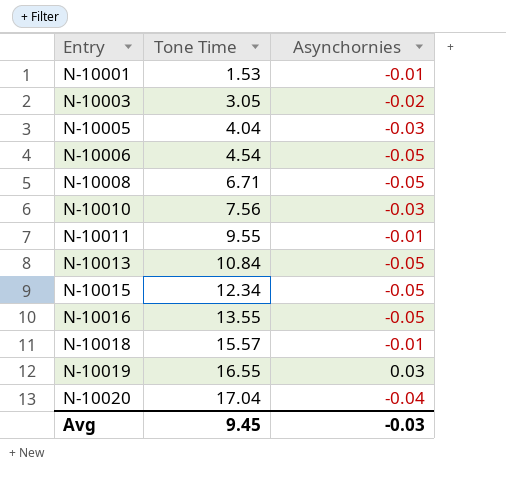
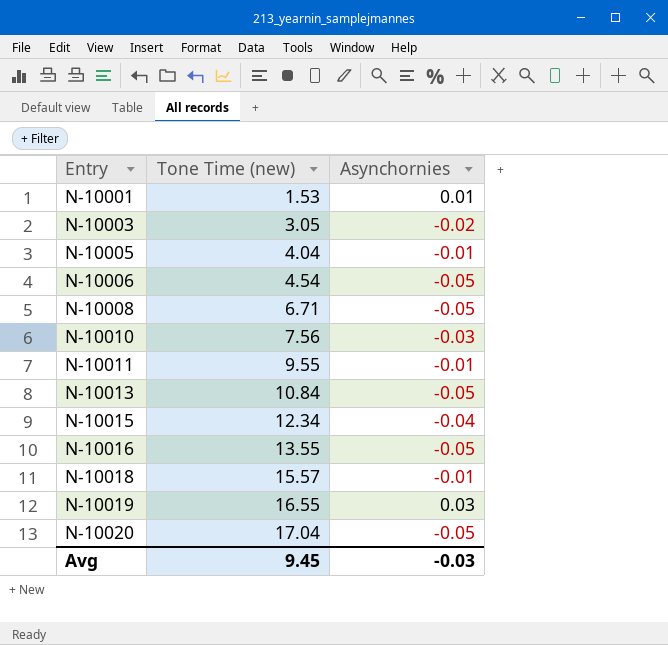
column name: Tone Time -> Tone Time (new)
N-10001 | Asynchornies: -0.01 -> 0.01
N-10005 | Asynchornies: -0.03 -> -0.01
N-10015 | Asynchornies: -0.05 -> -0.04
N-10020 | Asynchornies: -0.04 -> -0.05

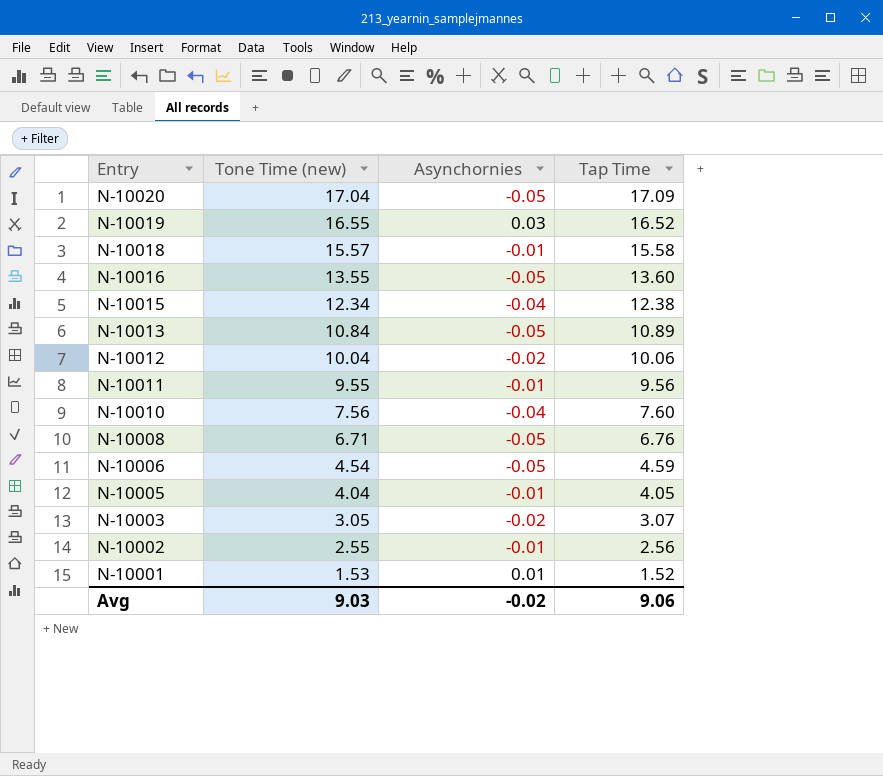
row order: Entry ascending -> Entry descending
column Tap Time | formula: none -> [Tone Time (new)] - [Asynchornies]
row N-10012: none -> 10.04 | -0.02 | 10.06
N-10010 | Asynchornies: -0.03 -> -0.04
row N-10002: none -> 2.55 | -0.01 | 2.56
Avg | Tone Time (new): 9.45 -> 9.03
Avg | Asynchornies: -0.03 -> -0.02

